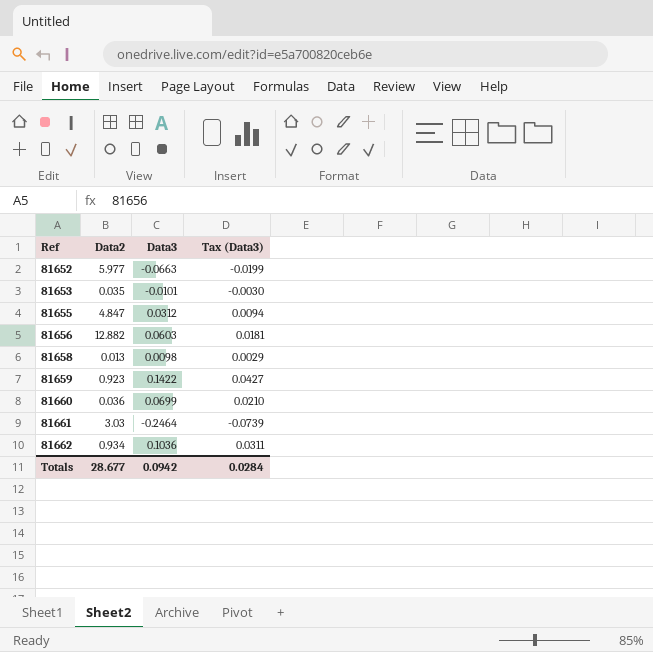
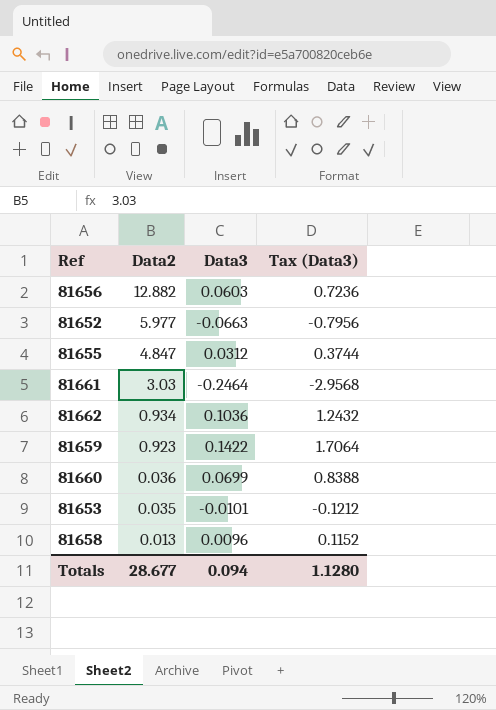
row order: Ref ascending -> Data2 descending
column Tax (Data3) | formula: [Data3] * 0.3 -> [Data3] * 12
81658 | Data3: 0.0098 -> 0.0096
Totals | Data3: 0.0942 -> 0.094
Totals | Tax (Data3): 0.0284 -> 1.1280

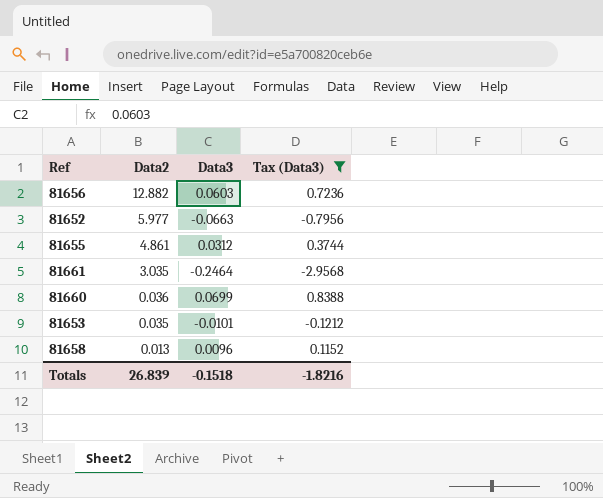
filter: none -> Tax (Data3) <= 0.8388
81655 | Data2: 4.847 -> 4.861
81661 | Data2: 3.03 -> 3.035
Totals | Data2: 28.677 -> 26.839
Totals | Data3: 0.094 -> -0.1518
Totals | Tax (Data3): 1.1280 -> -1.8216

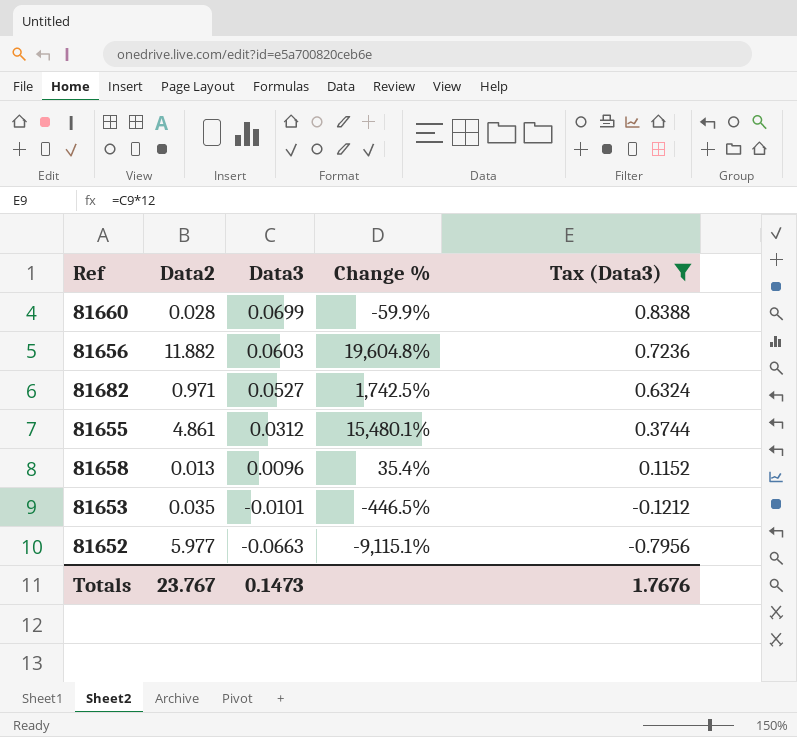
row order: Data2 descending -> Data3 descending
column Change % | formula: none -> ([Data2] - [Data3]) / [Data3]
row 81661: 3.035 | -0.2464 | -2.9568 -> none
81660 | Data2: 0.036 -> 0.028
81656 | Data2: 12.882 -> 11.882
row 81682: none -> 0.971 | 0.0527 | 1,742.5% | 0.6324
Totals | Data2: 26.839 -> 23.767
Totals | Data3: -0.1518 -> 0.1473
Totals | Tax (Data3): -1.8216 -> 1.7676

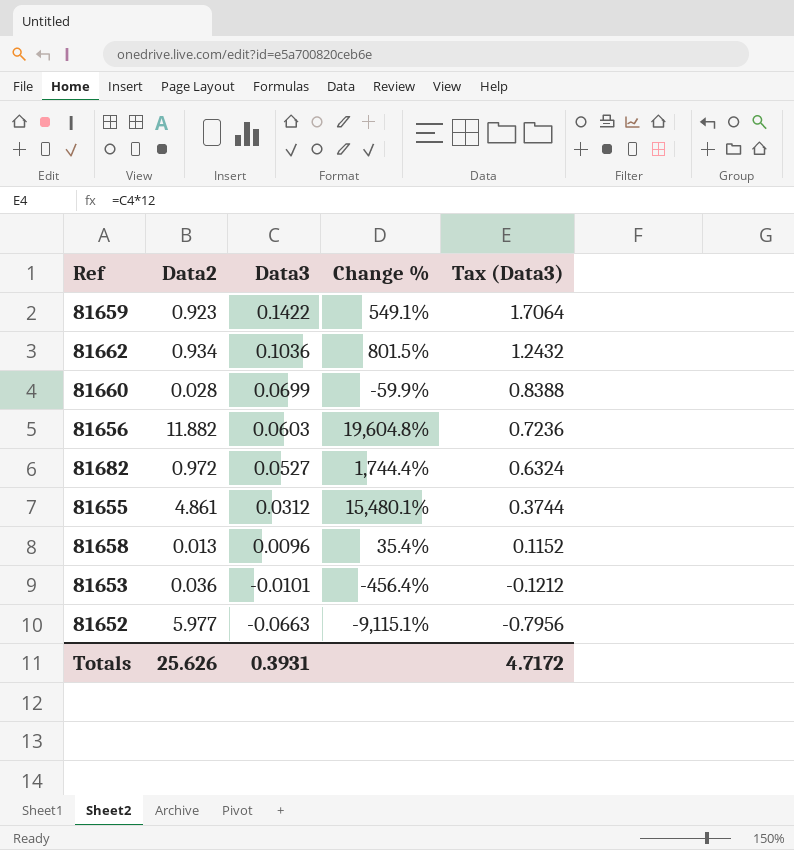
filter: Tax (Data3) <= 0.8388 -> none
81682 | Data2: 0.971 -> 0.972
81682 | Change %: 1,742.5% -> 1,744.4%
81653 | Data2: 0.035 -> 0.036
81653 | Change %: -446.5% -> -456.4%
Totals | Data2: 23.767 -> 25.626
Totals | Data3: 0.1473 -> 0.3931
Totals | Tax (Data3): 1.7676 -> 4.7172

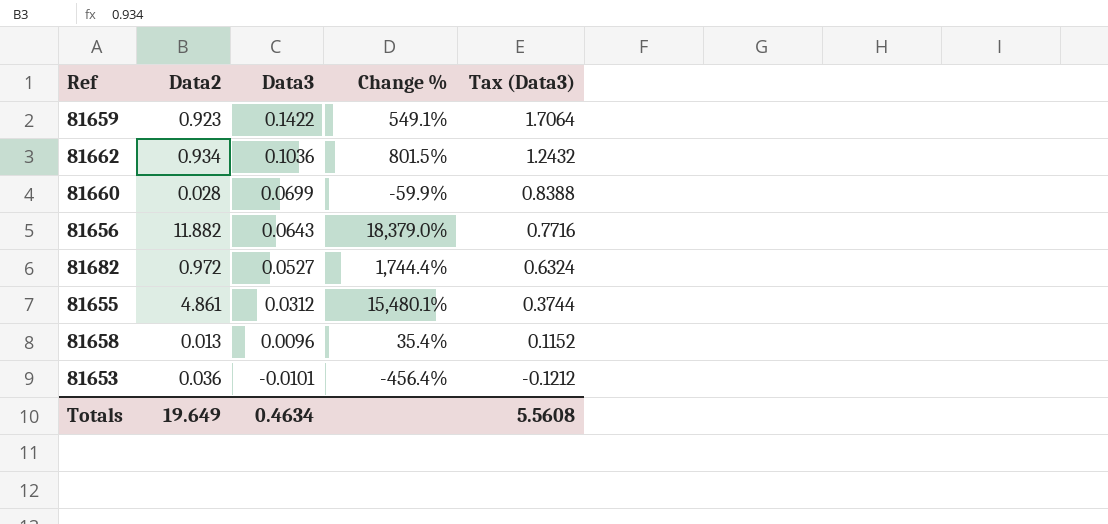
row 81652: 5.977 | -0.0663 | -9,115.1% | -0.7956 -> none
81656 | Data3: 0.0603 -> 0.0643
81656 | Change %: 19,604.8% -> 18,379.0%
81656 | Tax (Data3): 0.7236 -> 0.7716
Totals | Data2: 25.626 -> 19.649
Totals | Data3: 0.3931 -> 0.4634
Totals | Tax (Data3): 4.7172 -> 5.5608

